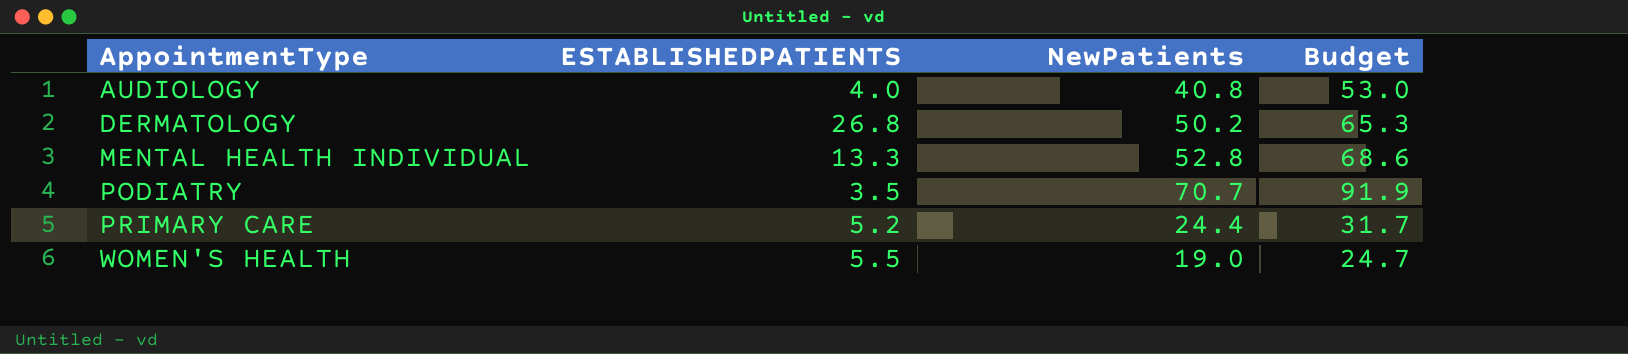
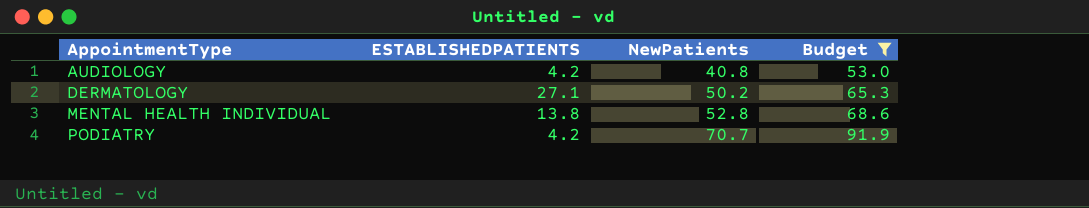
filter: none -> Budget >= 53.0
AUDIOLOGY | ESTABLISHEDPATIENTS: 4.0 -> 4.2
DERMATOLOGY | ESTABLISHEDPATIENTS: 26.8 -> 27.1
MENTAL HEALTH INDIVIDUAL | ESTABLISHEDPATIENTS: 13.3 -> 13.8
PODIATRY | ESTABLISHEDPATIENTS: 3.5 -> 4.2

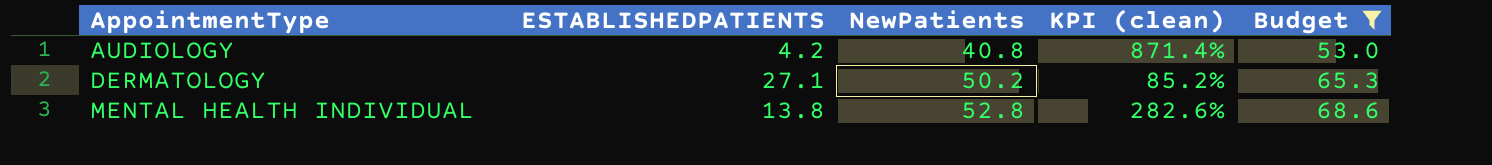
column KPI (clean) | formula: none -> ([NewPatients] - [ESTABLISHEDPATIENTS]) / [ESTABLISHEDPATIENTS]
row PODIATRY: 4.2 | 70.7 | 91.9 -> none

